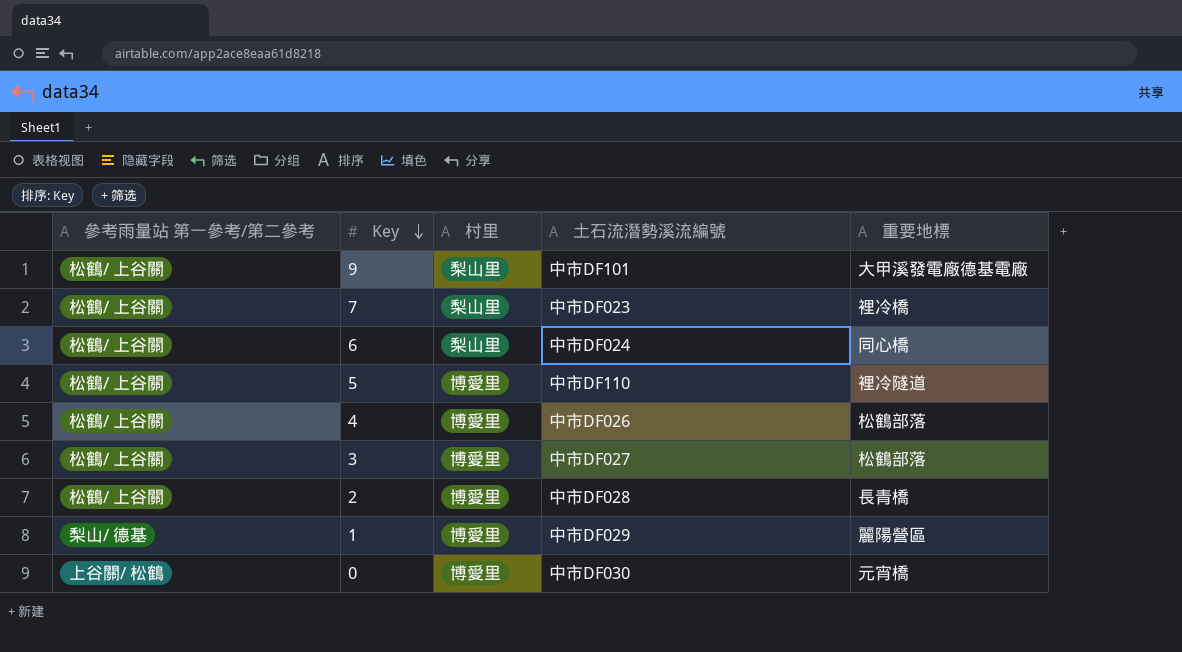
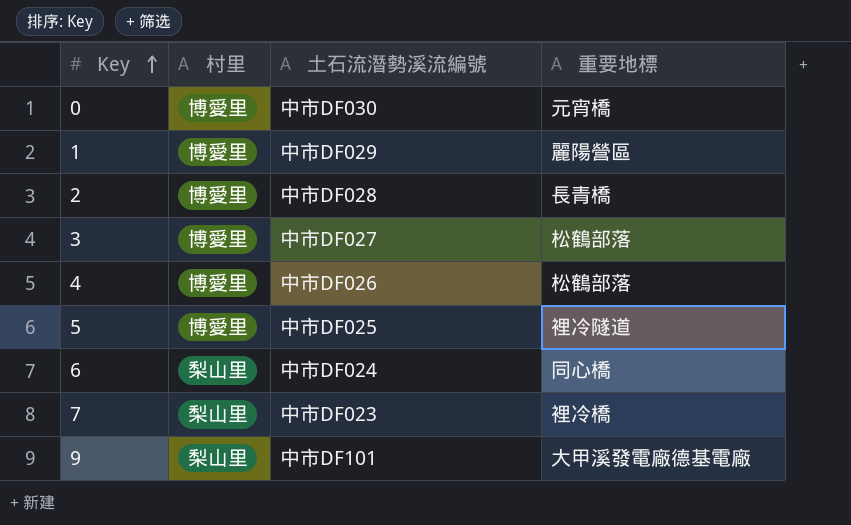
row order: Key descending -> Key ascending
column 參考雨量站 第一參考/第二參考 | position: 1 -> none
5 | 土石流潛勢溪流編號: 中市DF110 -> 中市DF025

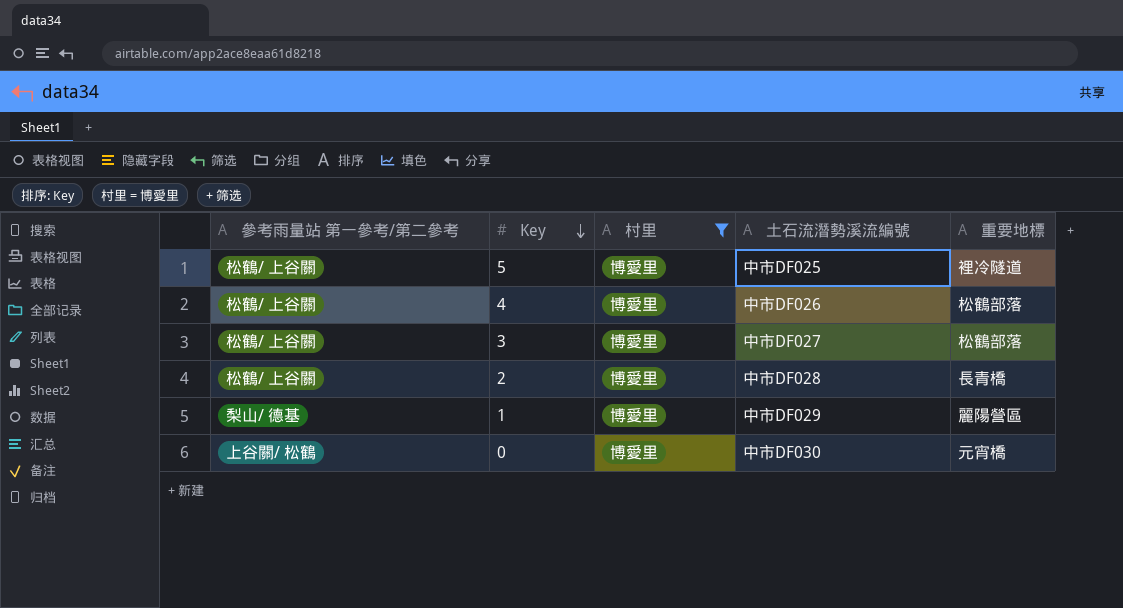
filter: none -> 村里 = 博愛里
row order: Key ascending -> Key descending
column 參考雨量站 第一參考/第二參考 | position: none -> 1

